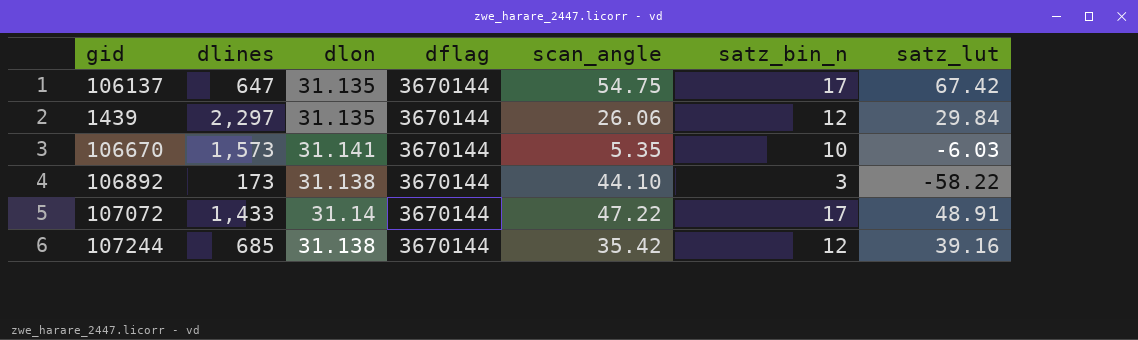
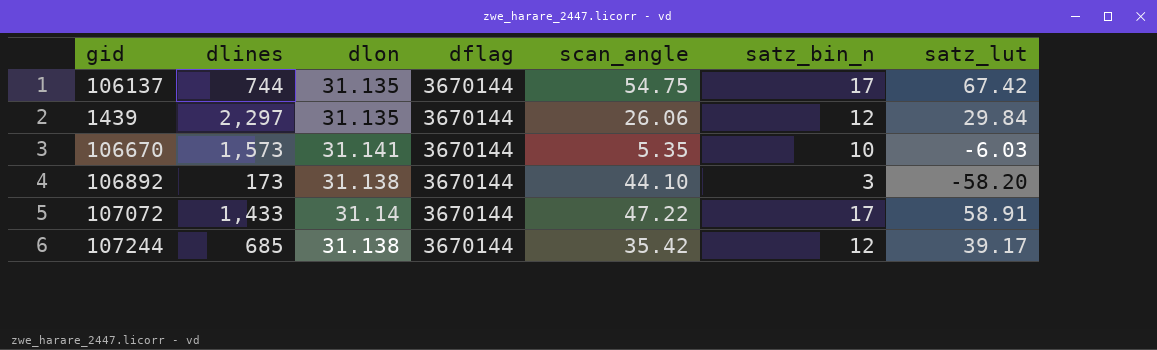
106137 | dlines: 647 -> 744
106892 | satz_lut: -58.22 -> -58.20
107072 | satz_lut: 48.91 -> 58.91
107244 | satz_lut: 39.16 -> 39.17

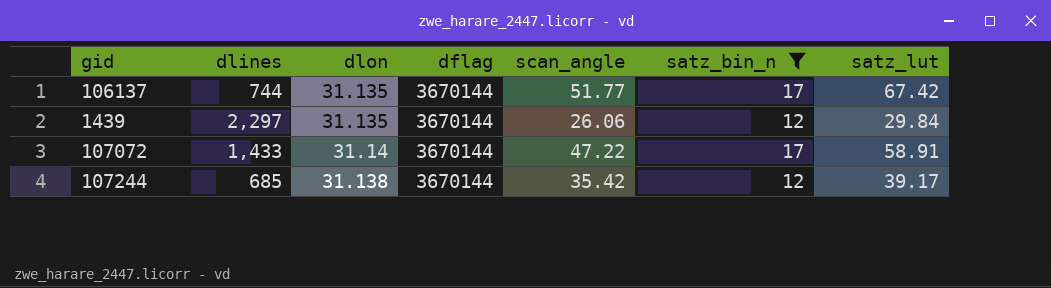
filter: none -> satz_bin_n >= 12
106137 | scan_angle: 54.75 -> 51.77

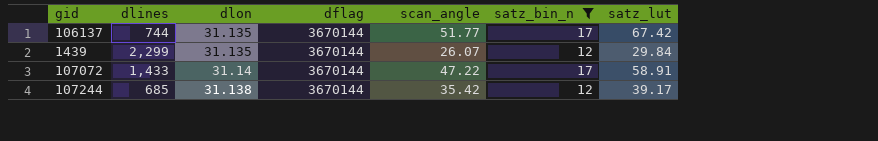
1439 | dlines: 2,297 -> 2,299
1439 | scan_angle: 26.06 -> 26.07

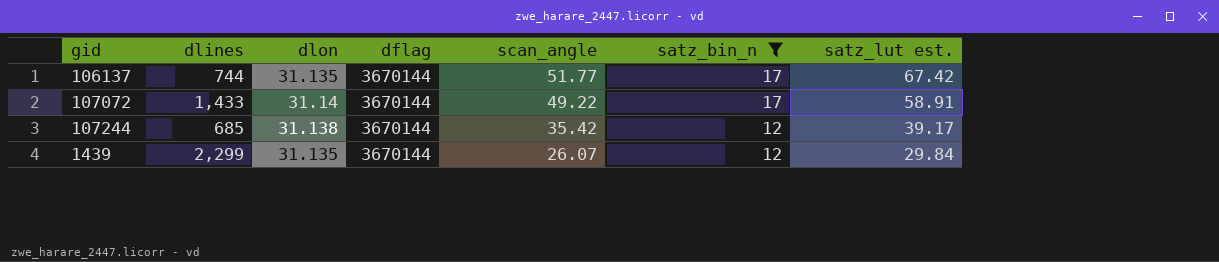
row order: none -> scan_angle descending
column name: satz_lut -> satz_lut est.
107072 | scan_angle: 47.22 -> 49.22

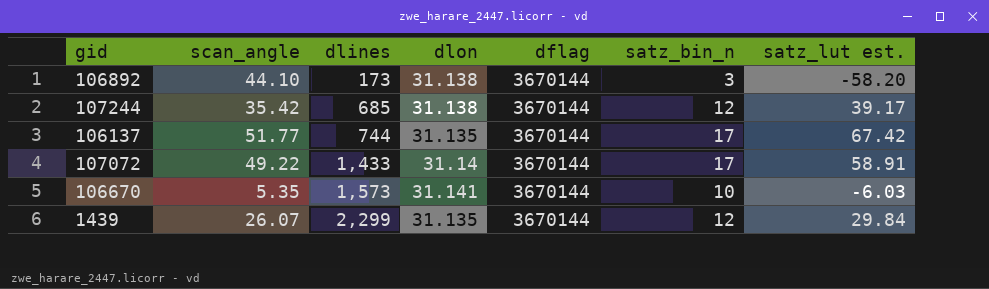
filter: satz_bin_n >= 12 -> none
row order: scan_angle descending -> dlines ascending
column scan_angle | position: 5 -> 2

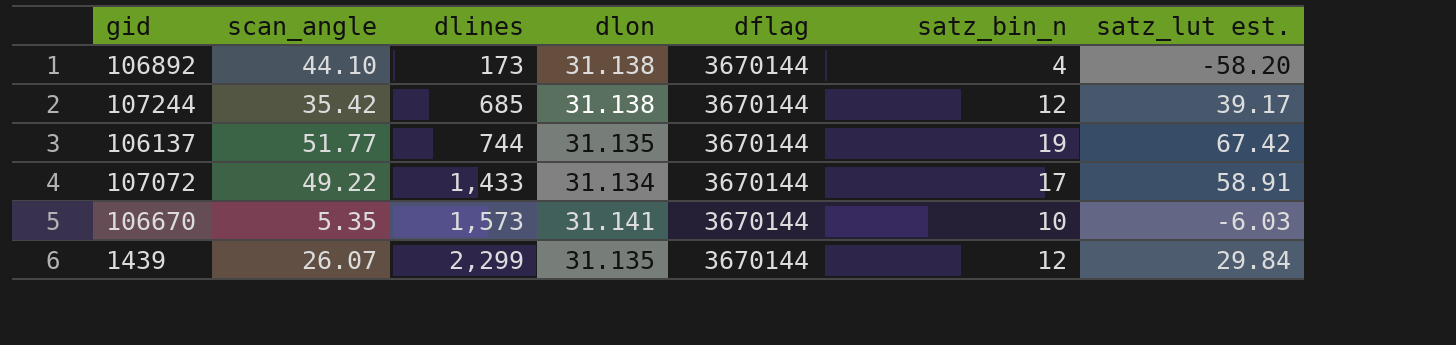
106892 | satz_bin_n: 3 -> 4
106137 | satz_bin_n: 17 -> 19
107072 | dlon: 31.14 -> 31.134

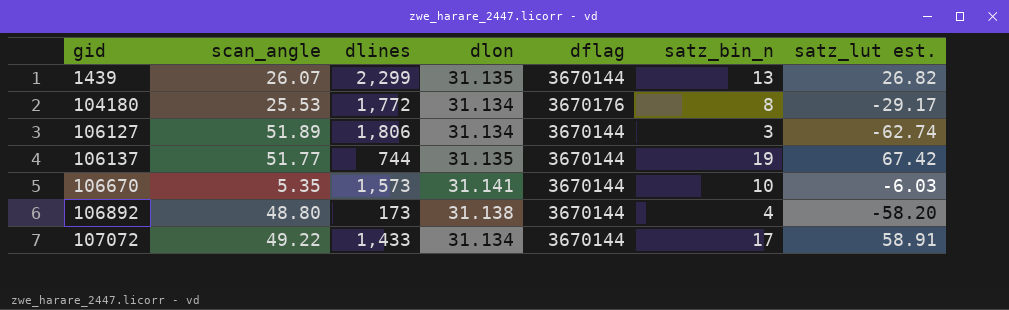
row order: dlines ascending -> gid ascending
row 107244: 35.42 | 685 | 31.138 | 3670144 | 12 | 39.17 -> none
1439 | satz_bin_n: 12 -> 13
1439 | satz_lut est.: 29.84 -> 26.82
row 104180: none -> 25.53 | 1,772 | 31.134 | 3670176 | 8 | -29.17
row 106127: none -> 51.89 | 1,806 | 31.134 | 3670144 | 3 | -62.74
106892 | scan_angle: 44.10 -> 48.80

